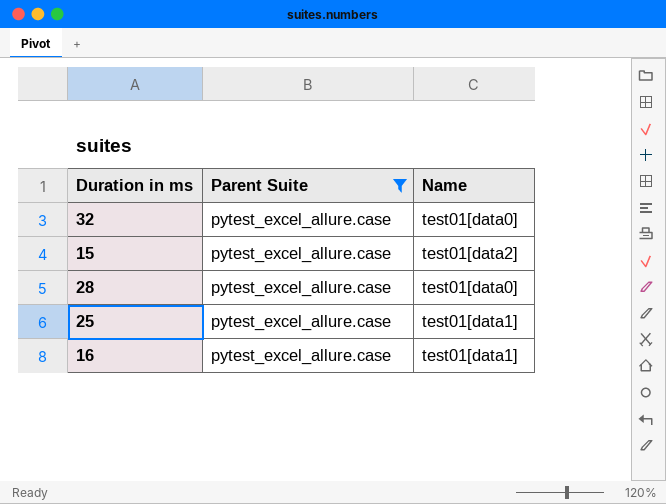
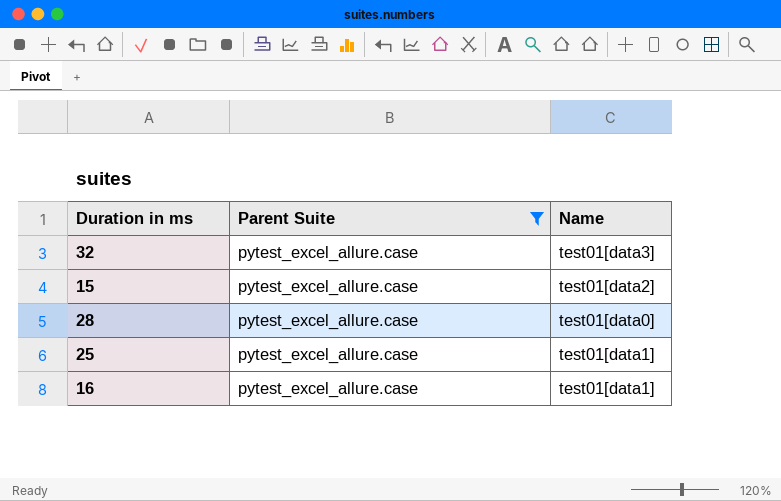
32 | Name: test01[data0] -> test01[data3]

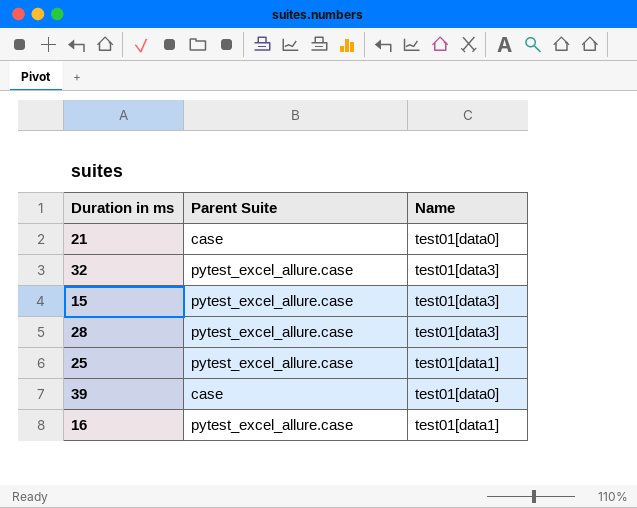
filter: Parent Suite = pytest_excel_allure.case -> none
15 | Name: test01[data2] -> test01[data3]
28 | Name: test01[data0] -> test01[data3]

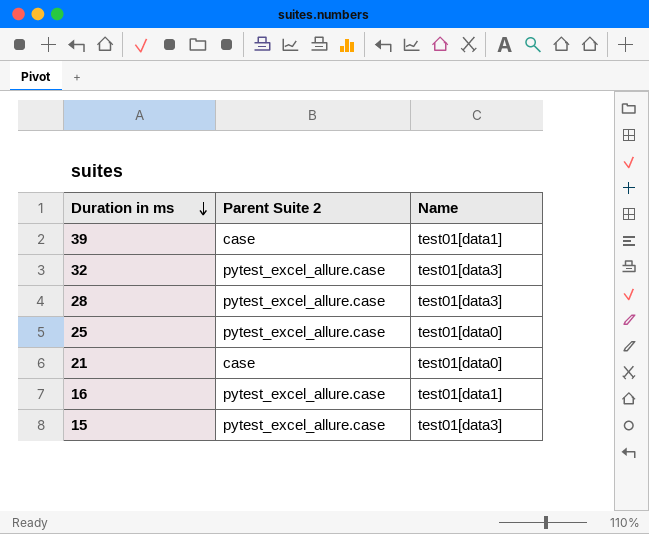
row order: none -> Duration in ms descending
column name: Parent Suite -> Parent Suite 2
39 | Name: test01[data0] -> test01[data1]
25 | Name: test01[data1] -> test01[data0]

